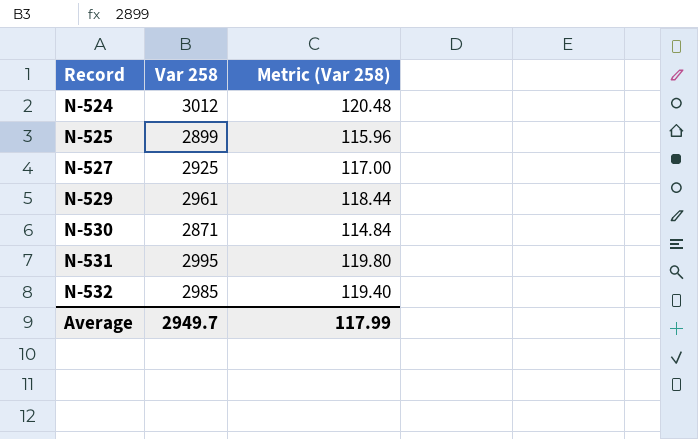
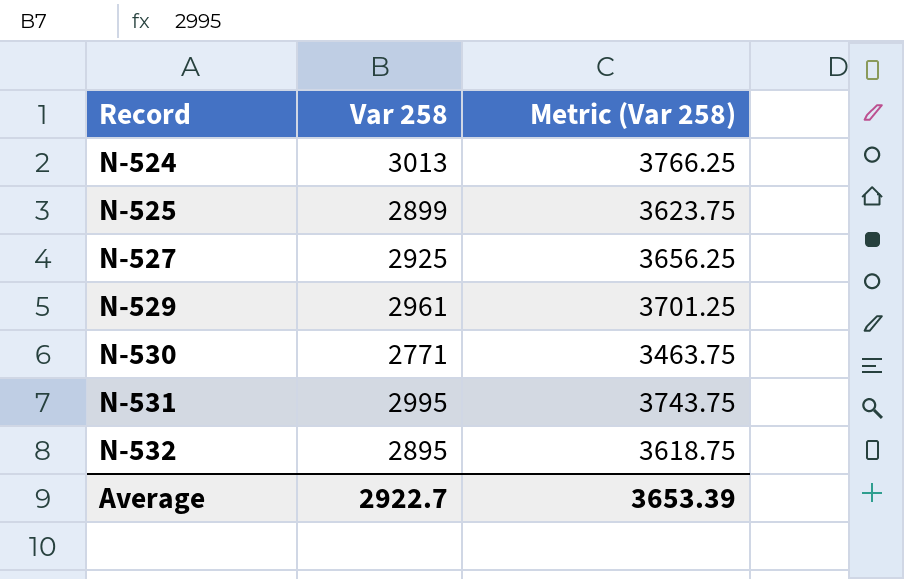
column Metric (Var 258) | formula: [Var 258] * 0.04 -> [Var 258] * 1.25
N-524 | Var 258: 3012 -> 3013
N-530 | Var 258: 2871 -> 2771
N-532 | Var 258: 2985 -> 2895
Average | Var 258: 2949.7 -> 2922.7
Average | Metric (Var 258): 117.99 -> 3653.39

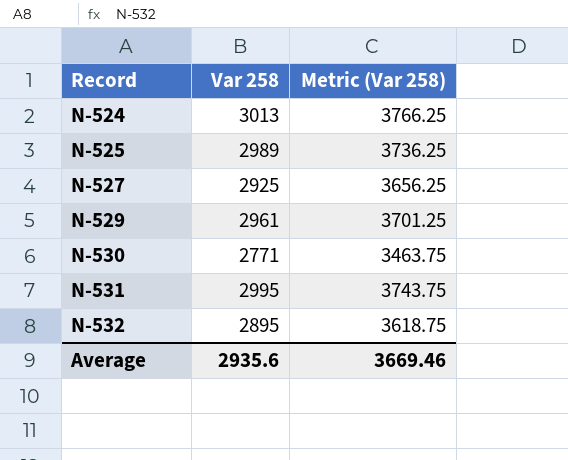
N-525 | Var 258: 2899 -> 2989
N-525 | Metric (Var 258): 3623.75 -> 3736.25
Average | Var 258: 2922.7 -> 2935.6
Average | Metric (Var 258): 3653.39 -> 3669.46

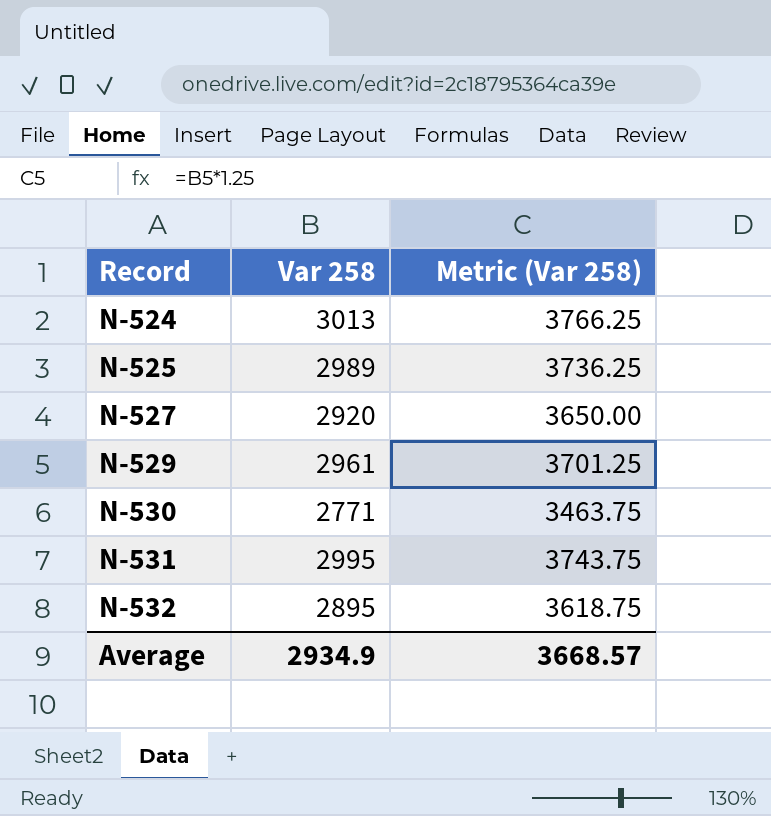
N-527 | Var 258: 2925 -> 2920
N-527 | Metric (Var 258): 3656.25 -> 3650.00
Average | Var 258: 2935.6 -> 2934.9
Average | Metric (Var 258): 3669.46 -> 3668.57

